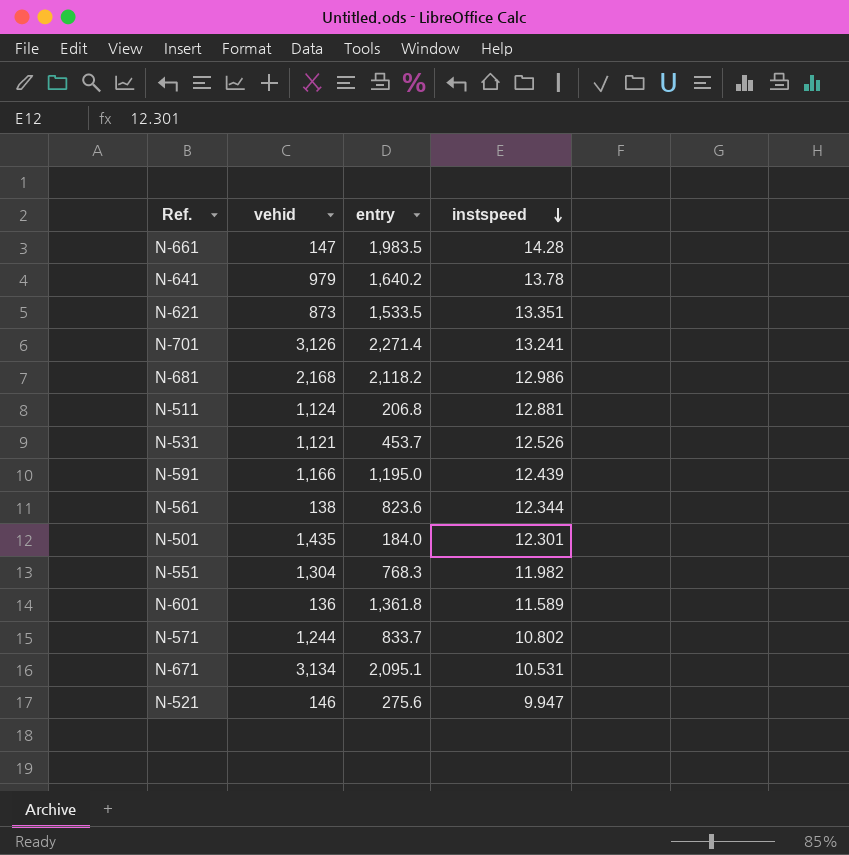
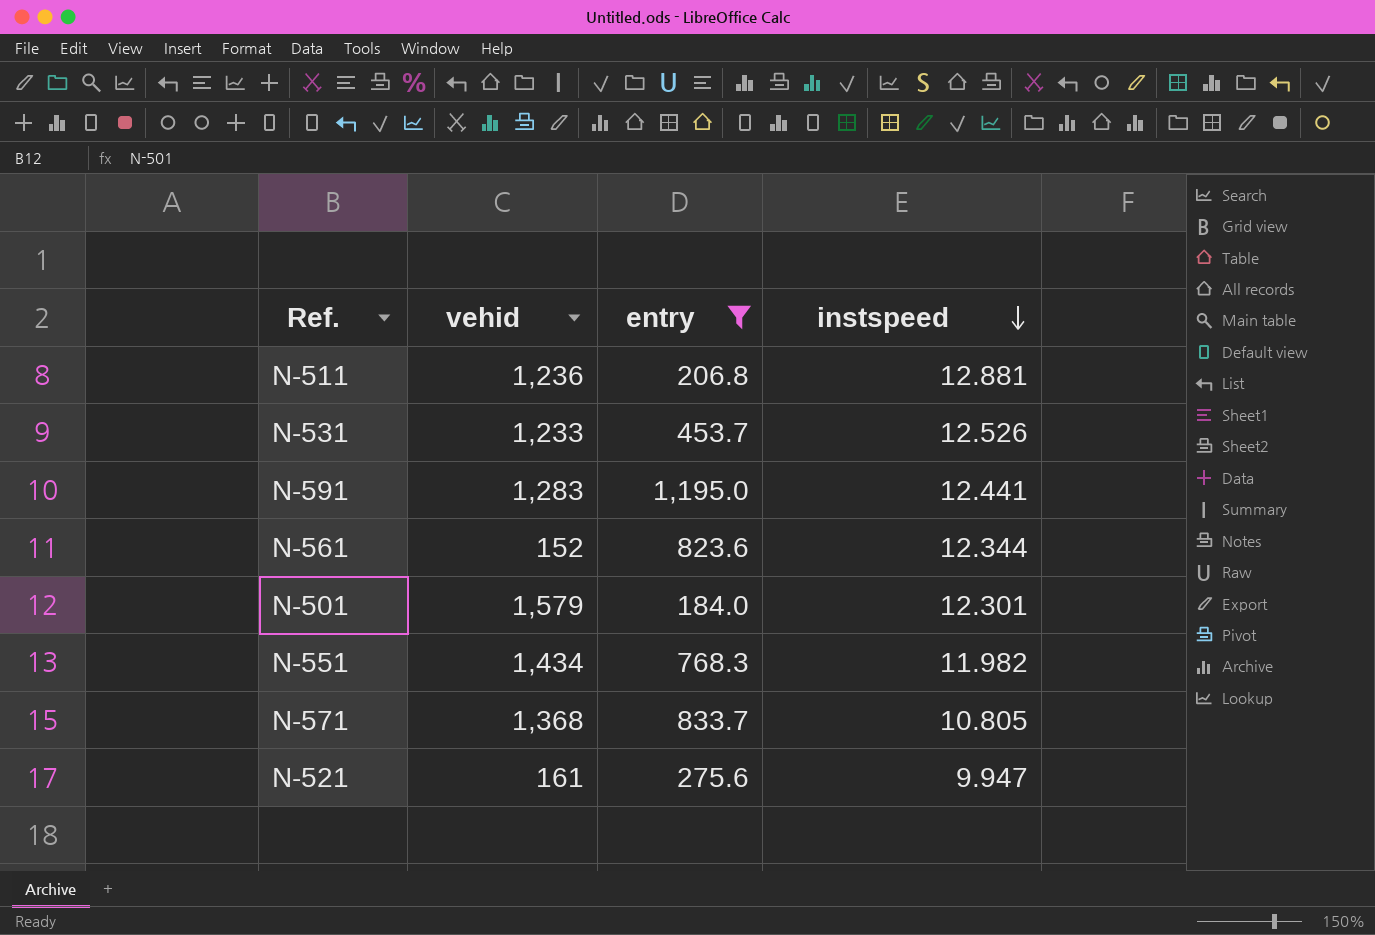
filter: none -> entry <= 1,195.0
N-511 | vehid: 1,124 -> 1,236
N-531 | vehid: 1,121 -> 1,233
N-591 | vehid: 1,166 -> 1,283
N-591 | instspeed: 12.439 -> 12.441
N-561 | vehid: 138 -> 152
N-501 | vehid: 1,435 -> 1,579
N-551 | vehid: 1,304 -> 1,434
N-571 | vehid: 1,244 -> 1,368
N-571 | instspeed: 10.802 -> 10.805
N-521 | vehid: 146 -> 161

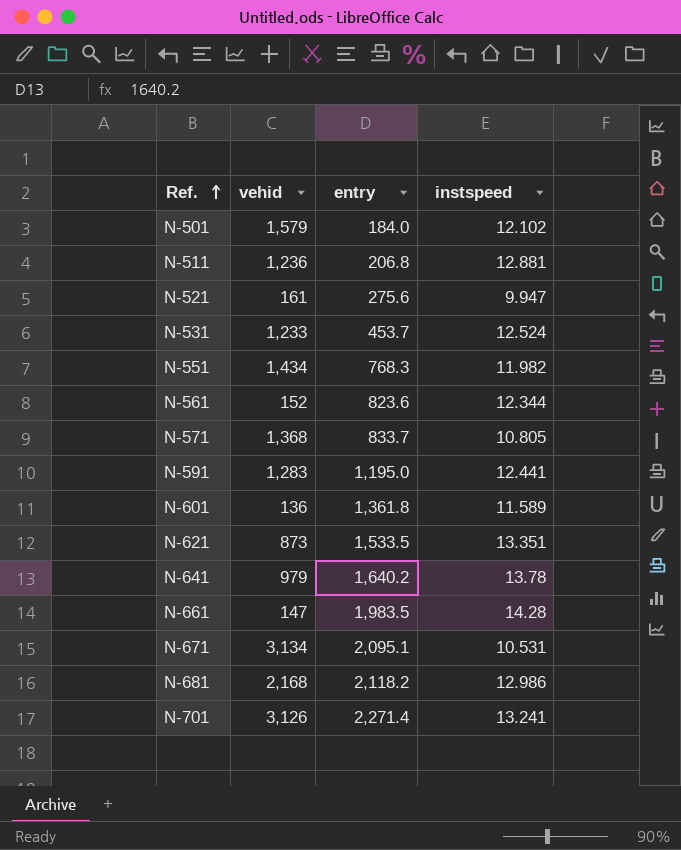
filter: entry <= 1,195.0 -> none
row order: instspeed descending -> Ref. ascending
N-501 | instspeed: 12.301 -> 12.102
N-531 | instspeed: 12.526 -> 12.524

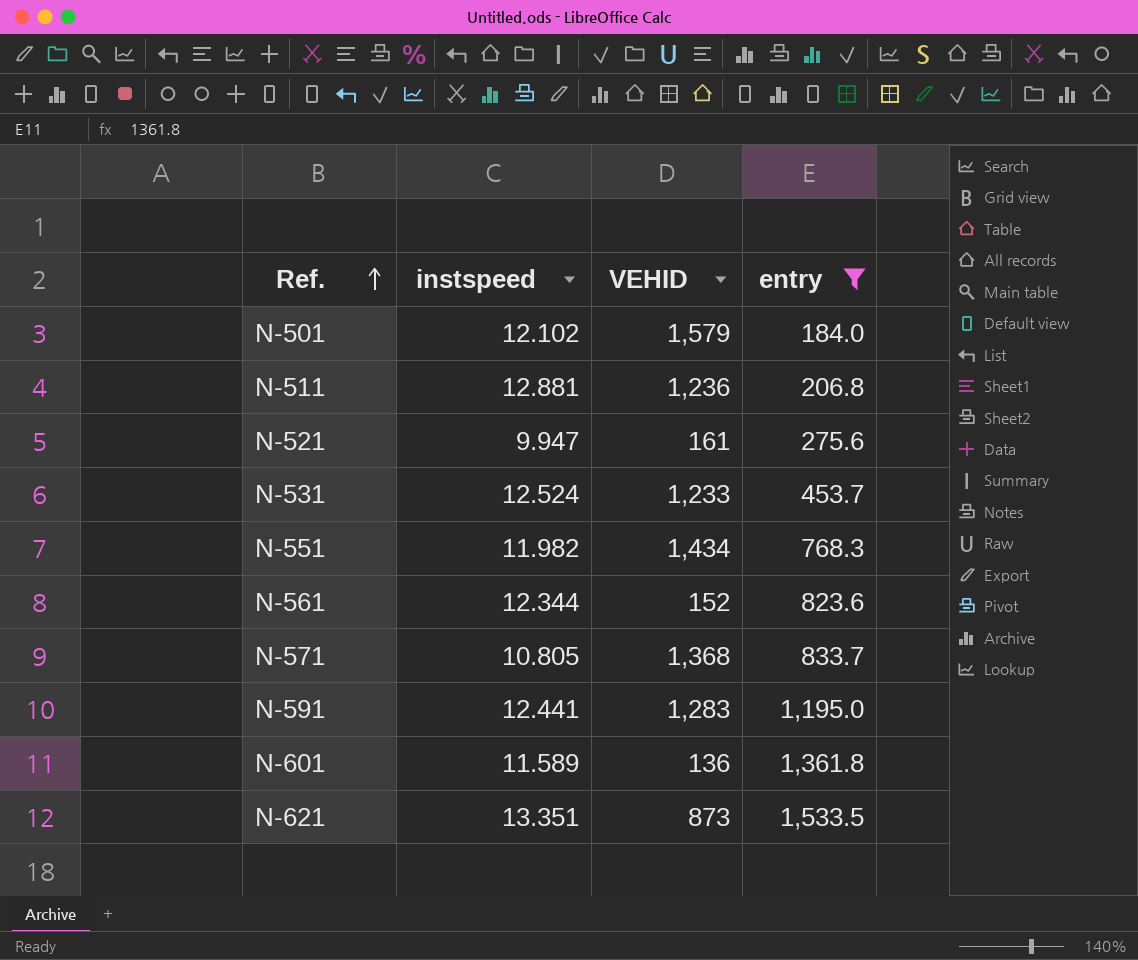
filter: none -> entry <= 1,533.5
column instspeed | position: 4 -> 2
column name: vehid -> VEHID

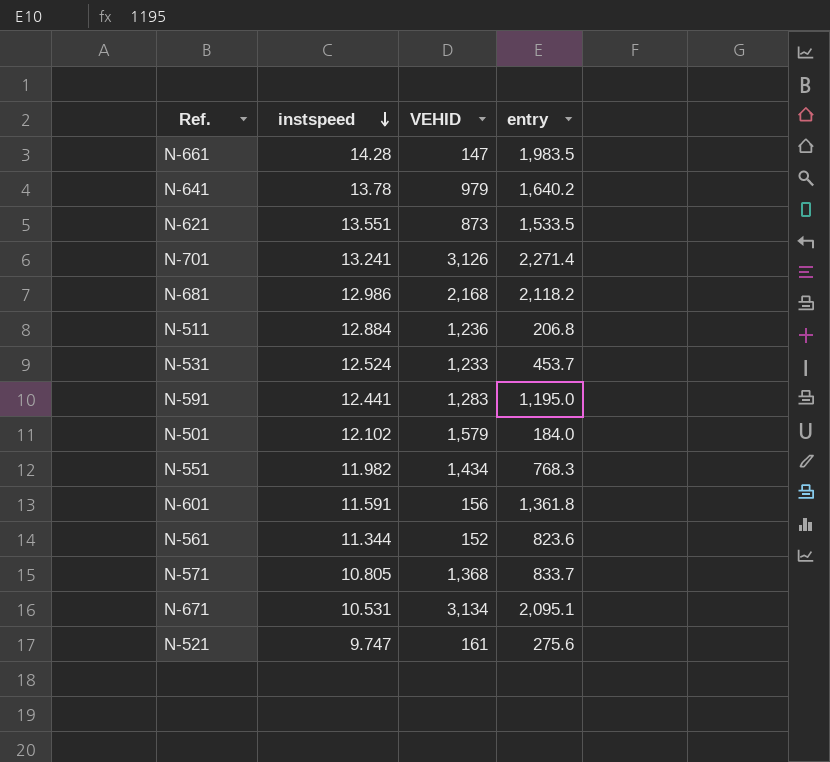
filter: entry <= 1,533.5 -> none
row order: Ref. ascending -> instspeed descending
N-621 | instspeed: 13.351 -> 13.551
N-511 | instspeed: 12.881 -> 12.884
N-601 | instspeed: 11.589 -> 11.591
N-601 | VEHID: 136 -> 156
N-561 | instspeed: 12.344 -> 11.344
N-521 | instspeed: 9.947 -> 9.747

